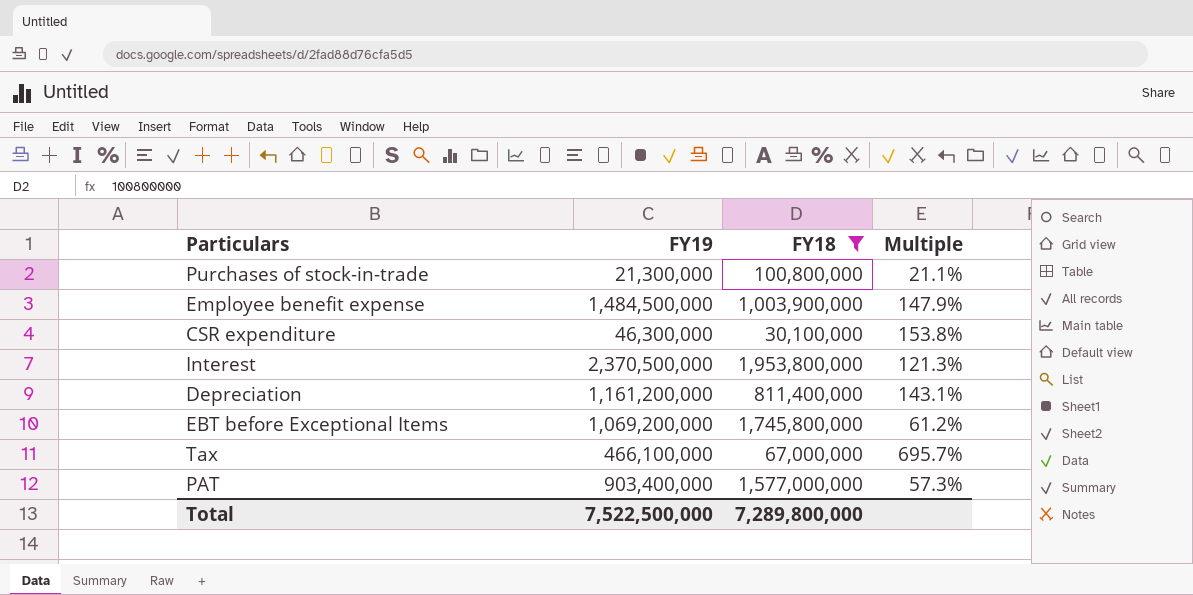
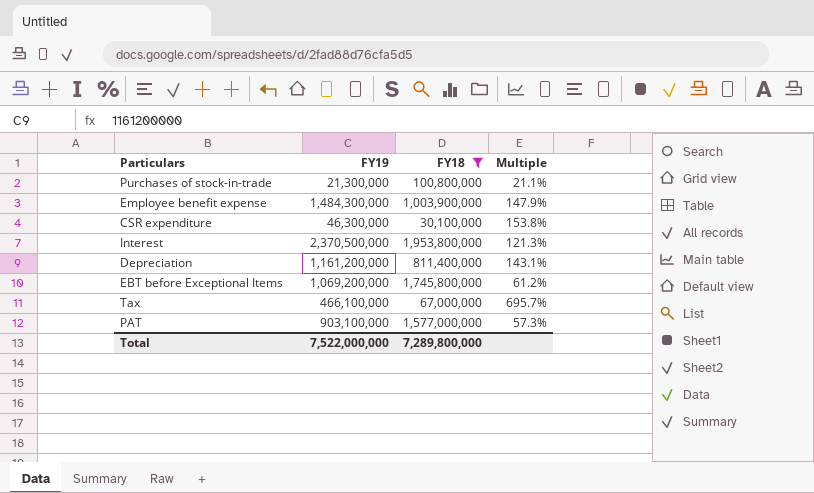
Employee benefit expense | FY19: 1,484,500,000 -> 1,484,300,000
PAT | FY19: 903,400,000 -> 903,100,000
Total | FY19: 7,522,500,000 -> 7,522,000,000

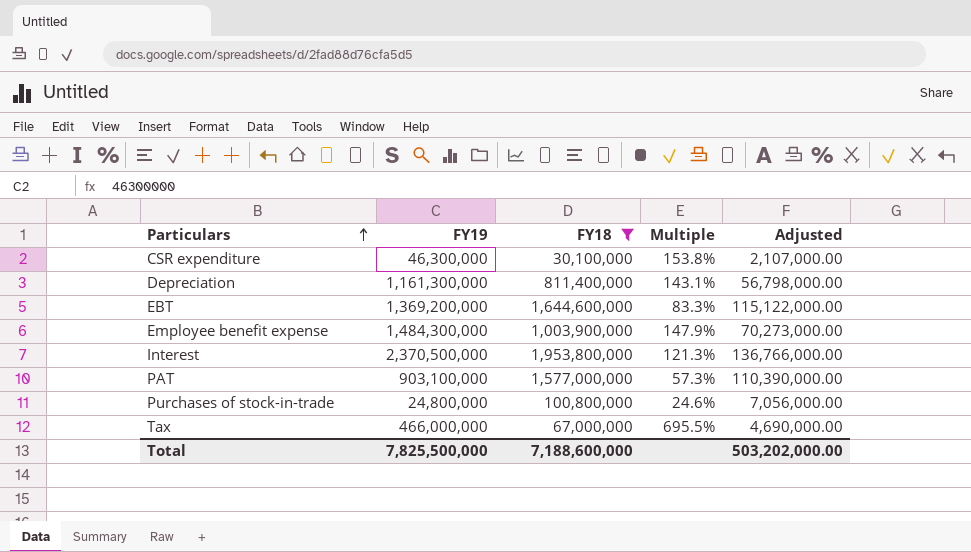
row order: none -> Particulars ascending
column Adjusted | formula: none -> [FY18] * 0.07
row EBT before Exceptional Items: 1,069,200,000 | 1,745,800,000 | 61.2% -> none
Depreciation | FY19: 1,161,200,000 -> 1,161,300,000
row EBT: none -> 1,369,200,000 | 1,644,600,000 | 83.3% | 115,122,000.00
Purchases of stock-in-trade | FY19: 21,300,000 -> 24,800,000
Purchases of stock-in-trade | Multiple: 21.1% -> 24.6%
Tax | FY19: 466,100,000 -> 466,000,000
Tax | Multiple: 695.7% -> 695.5%
Total | FY19: 7,522,000,000 -> 7,825,500,000
Total | FY18: 7,289,800,000 -> 7,188,600,000

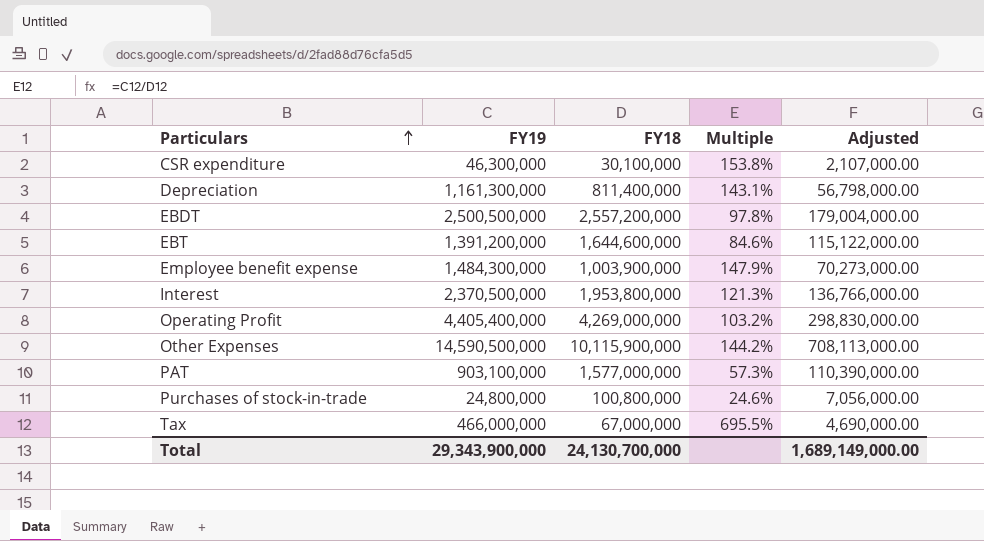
filter: FY18 <= 1,953,800,000 -> none
EBT | FY19: 1,369,200,000 -> 1,391,200,000
EBT | Multiple: 83.3% -> 84.6%
Total | FY19: 7,825,500,000 -> 29,343,900,000
Total | FY18: 7,188,600,000 -> 24,130,700,000
Total | Adjusted: 503,202,000.00 -> 1,689,149,000.00

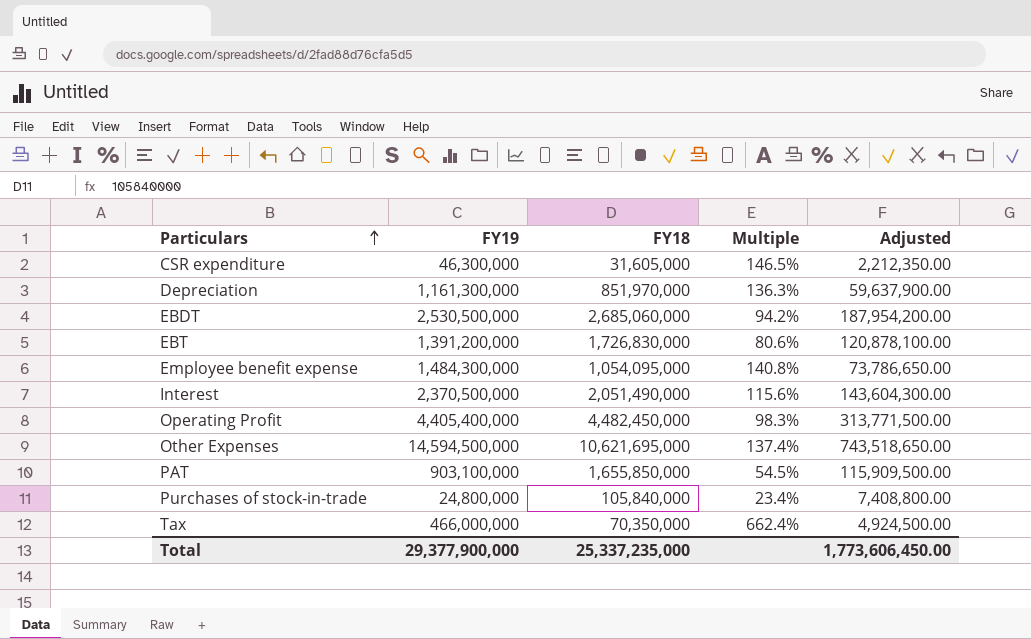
CSR expenditure | FY18: 30,100,000 -> 31,605,000
CSR expenditure | Multiple: 153.8% -> 146.5%
CSR expenditure | Adjusted: 2,107,000.00 -> 2,212,350.00
Depreciation | FY18: 811,400,000 -> 851,970,000
Depreciation | Multiple: 143.1% -> 136.3%
Depreciation | Adjusted: 56,798,000.00 -> 59,637,900.00
EBDT | FY19: 2,500,500,000 -> 2,530,500,000
EBDT | FY18: 2,557,200,000 -> 2,685,060,000
EBDT | Multiple: 97.8% -> 94.2%
EBDT | Adjusted: 179,004,000.00 -> 187,954,200.00
EBT | FY18: 1,644,600,000 -> 1,726,830,000
EBT | Multiple: 84.6% -> 80.6%
EBT | Adjusted: 115,122,000.00 -> 120,878,100.00
Employee benefit expense | FY18: 1,003,900,000 -> 1,054,095,000
Employee benefit expense | Multiple: 147.9% -> 140.8%
Employee benefit expense | Adjusted: 70,273,000.00 -> 73,786,650.00
Interest | FY18: 1,953,800,000 -> 2,051,490,000
Interest | Multiple: 121.3% -> 115.6%
Interest | Adjusted: 136,766,000.00 -> 143,604,300.00
Operating Profit | FY18: 4,269,000,000 -> 4,482,450,000
Operating Profit | Multiple: 103.2% -> 98.3%
Operating Profit | Adjusted: 298,830,000.00 -> 313,771,500.00
Other Expenses | FY19: 14,590,500,000 -> 14,594,500,000
Other Expenses | FY18: 10,115,900,000 -> 10,621,695,000
Other Expenses | Multiple: 144.2% -> 137.4%
Other Expenses | Adjusted: 708,113,000.00 -> 743,518,650.00
PAT | FY18: 1,577,000,000 -> 1,655,850,000
PAT | Multiple: 57.3% -> 54.5%
PAT | Adjusted: 110,390,000.00 -> 115,909,500.00
Purchases of stock-in-trade | FY18: 100,800,000 -> 105,840,000
Purchases of stock-in-trade | Multiple: 24.6% -> 23.4%
Purchases of stock-in-trade | Adjusted: 7,056,000.00 -> 7,408,800.00
Tax | FY18: 67,000,000 -> 70,350,000
Tax | Multiple: 695.5% -> 662.4%
Tax | Adjusted: 4,690,000.00 -> 4,924,500.00
Total | FY19: 29,343,900,000 -> 29,377,900,000
Total | FY18: 24,130,700,000 -> 25,337,235,000
Total | Adjusted: 1,689,149,000.00 -> 1,773,606,450.00

